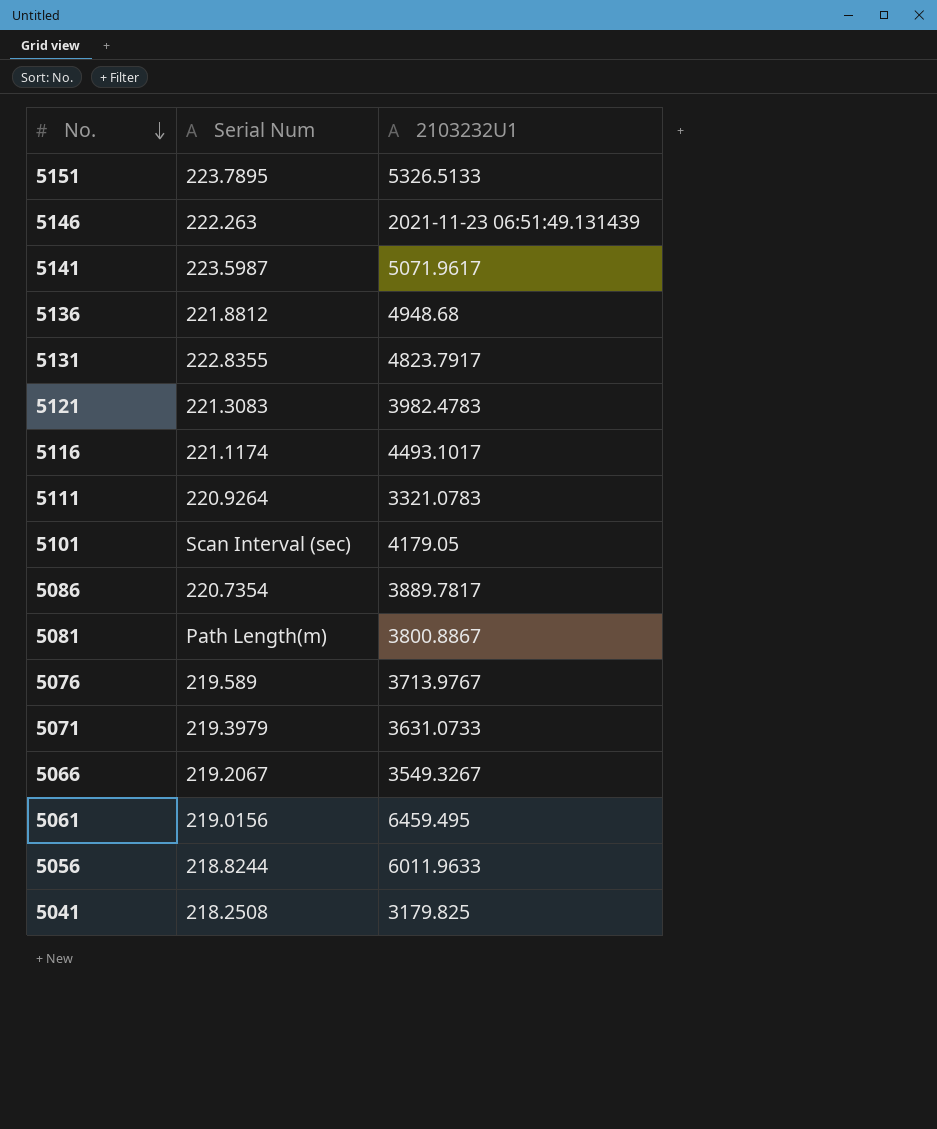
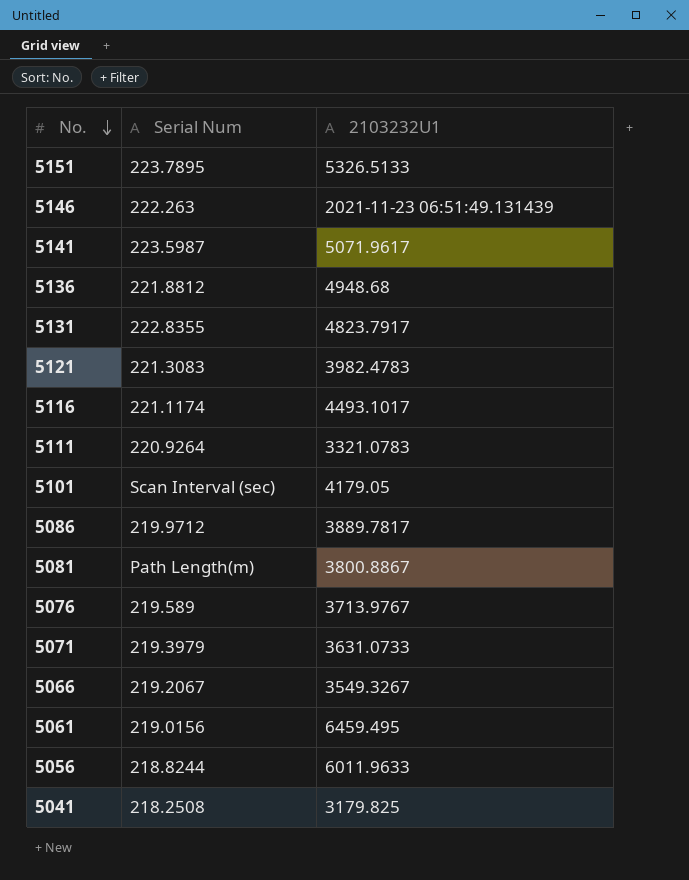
5086 | Serial Num: 220.7354 -> 219.9712

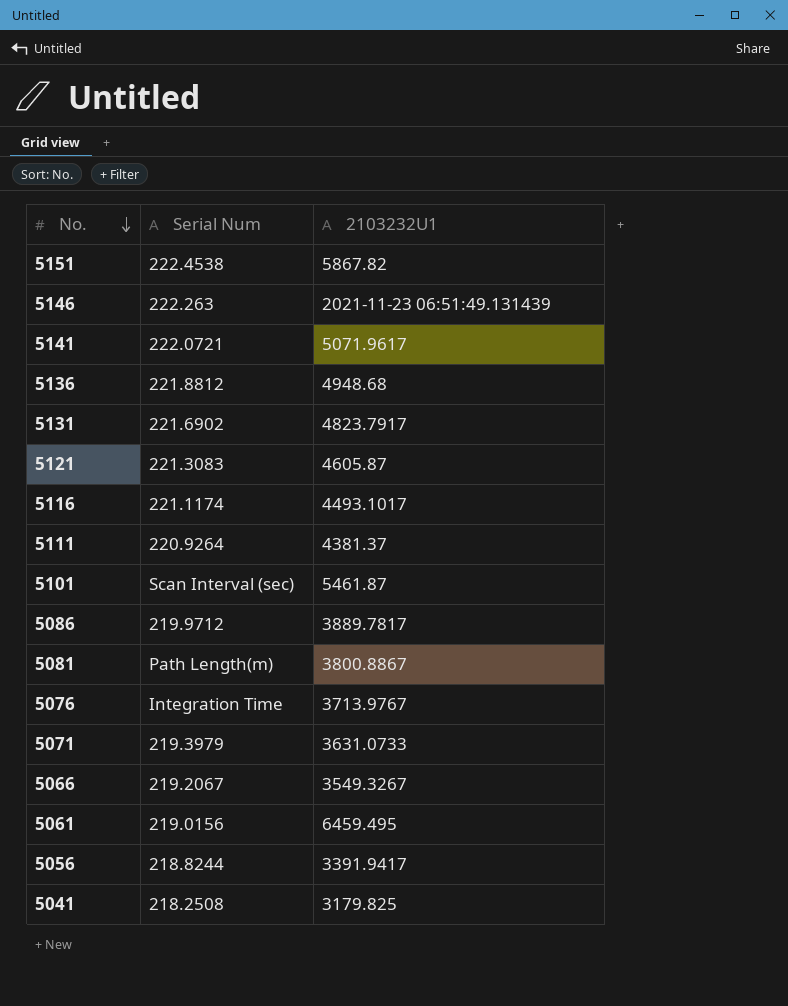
5151 | Serial Num: 223.7895 -> 222.4538
5151 | 2103232U1: 5326.5133 -> 5867.82
5141 | Serial Num: 223.5987 -> 222.0721
5131 | Serial Num: 222.8355 -> 221.6902
5121 | 2103232U1: 3982.4783 -> 4605.87
5111 | 2103232U1: 3321.0783 -> 4381.37
5101 | 2103232U1: 4179.05 -> 5461.87
5076 | Serial Num: 219.589 -> Integration Time
5056 | 2103232U1: 6011.9633 -> 3391.9417

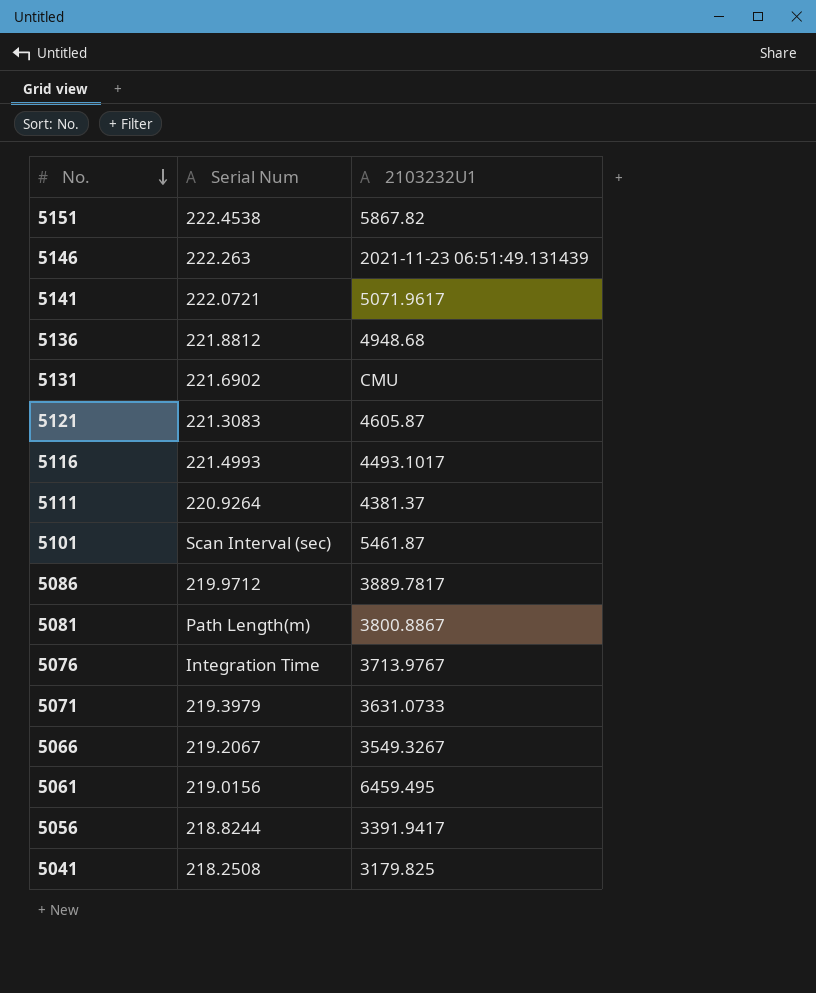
5131 | 2103232U1: 4823.7917 -> CMU
5116 | Serial Num: 221.1174 -> 221.4993

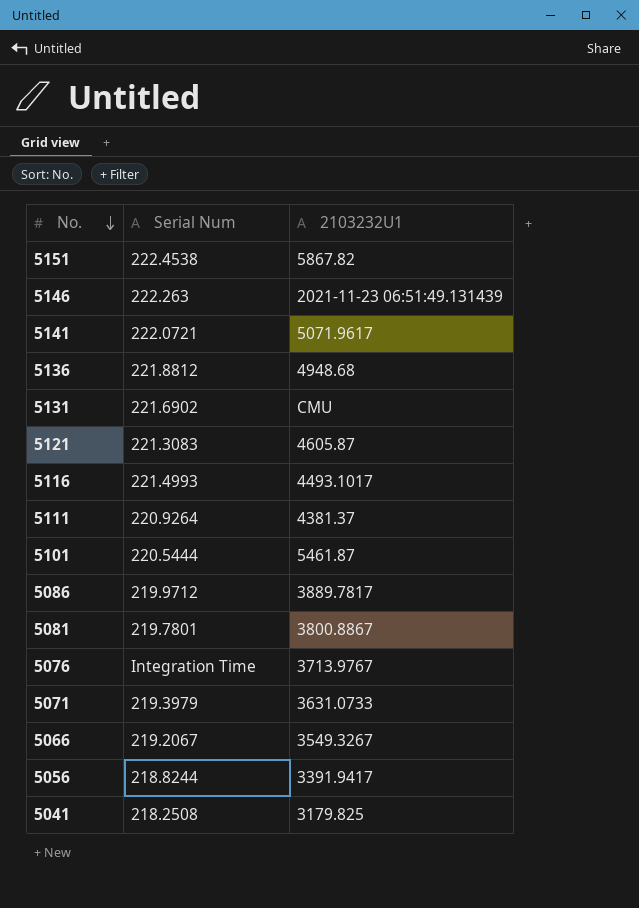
row 5061: 219.0156 | 6459.495 -> none
5101 | Serial Num: Scan Interval (sec) -> 220.5444
5081 | Serial Num: Path Length(m) -> 219.7801

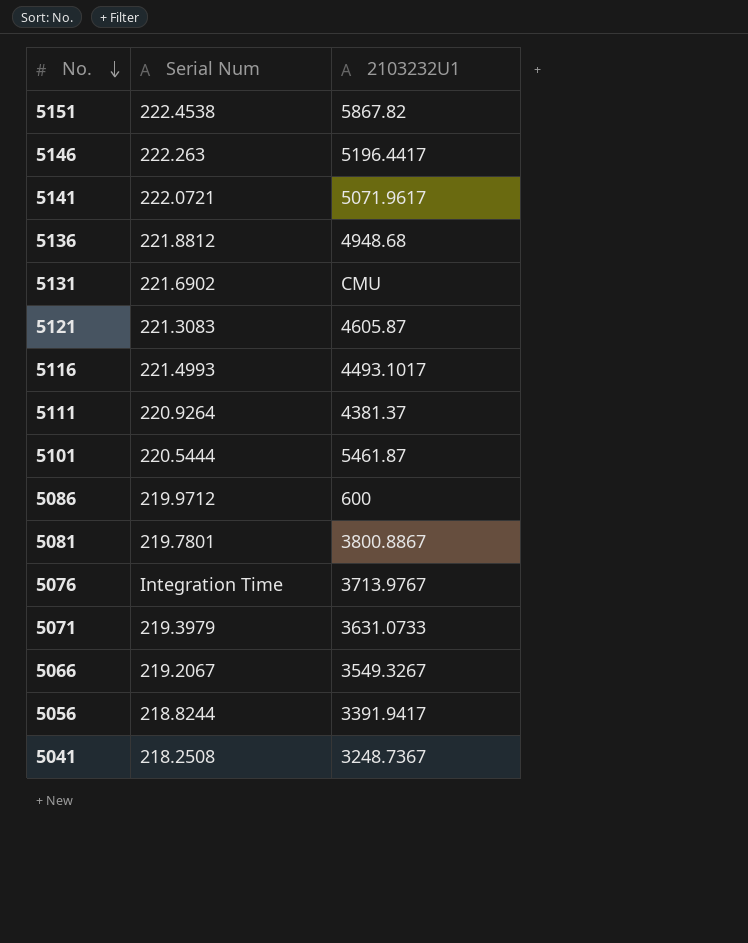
5146 | 2103232U1: 2021-11-23 06:51:49.131439 -> 5196.4417
5086 | 2103232U1: 3889.7817 -> 600
5041 | 2103232U1: 3179.825 -> 3248.7367

